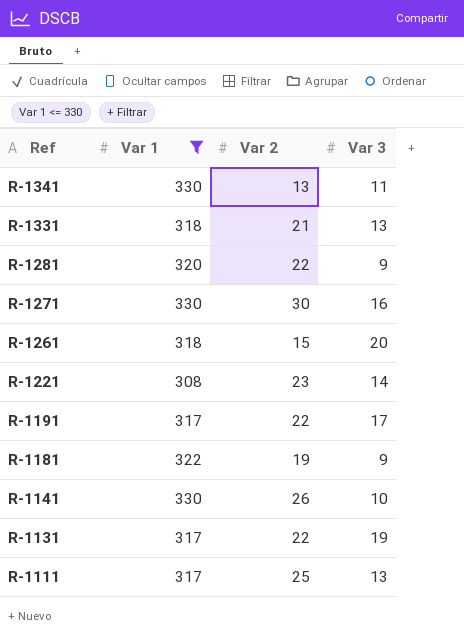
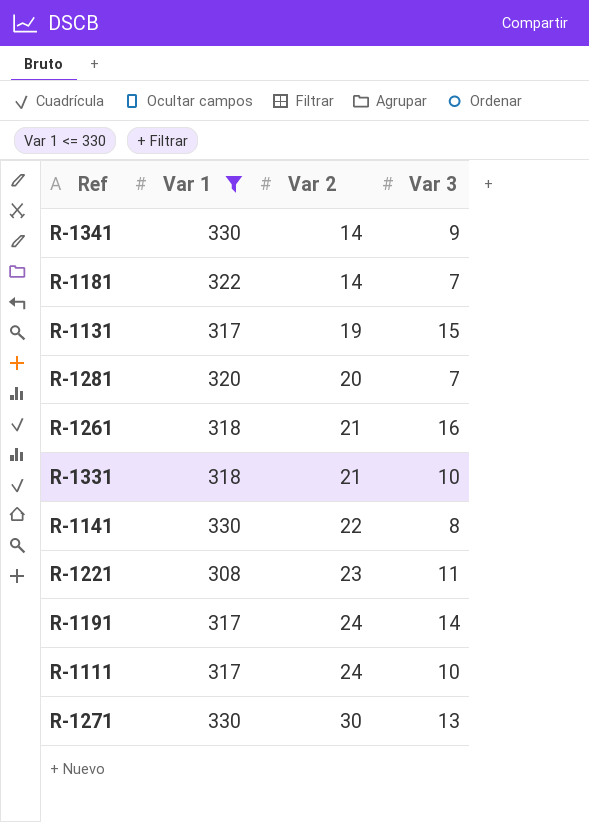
row order: Ref descending -> Var 2 ascending
R-1341 | Var 2: 13 -> 14
R-1341 | Var 3: 11 -> 9
R-1181 | Var 2: 19 -> 14
R-1181 | Var 3: 9 -> 7
R-1131 | Var 2: 22 -> 19
R-1131 | Var 3: 19 -> 15
R-1281 | Var 2: 22 -> 20
R-1281 | Var 3: 9 -> 7
R-1261 | Var 2: 15 -> 21
R-1261 | Var 3: 20 -> 16
R-1331 | Var 3: 13 -> 10
R-1141 | Var 2: 26 -> 22
R-1141 | Var 3: 10 -> 8
R-1221 | Var 3: 14 -> 11
R-1191 | Var 2: 22 -> 24
R-1191 | Var 3: 17 -> 14
R-1111 | Var 2: 25 -> 24
R-1111 | Var 3: 13 -> 10
R-1271 | Var 3: 16 -> 13

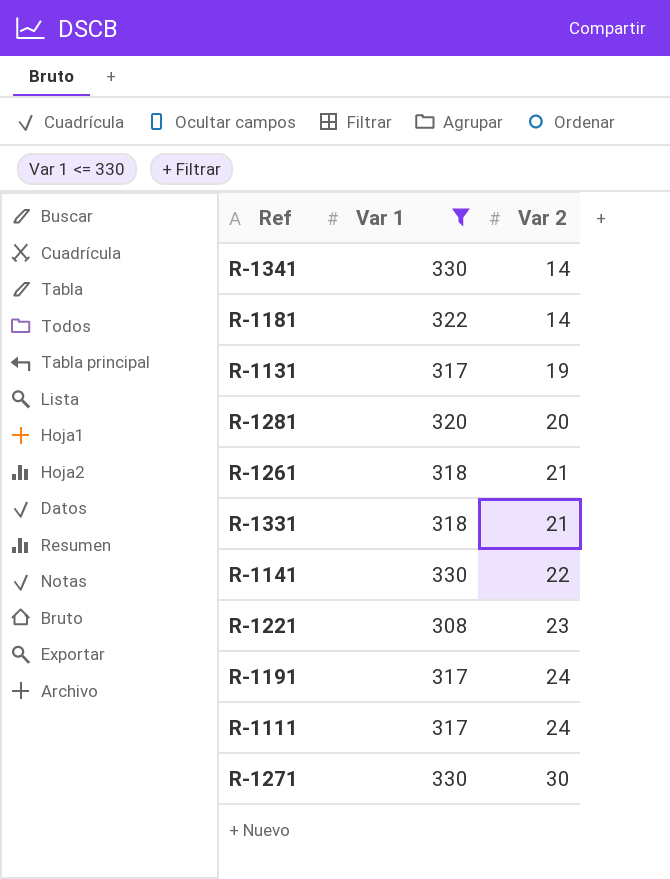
column Var 3 | position: 4 -> none

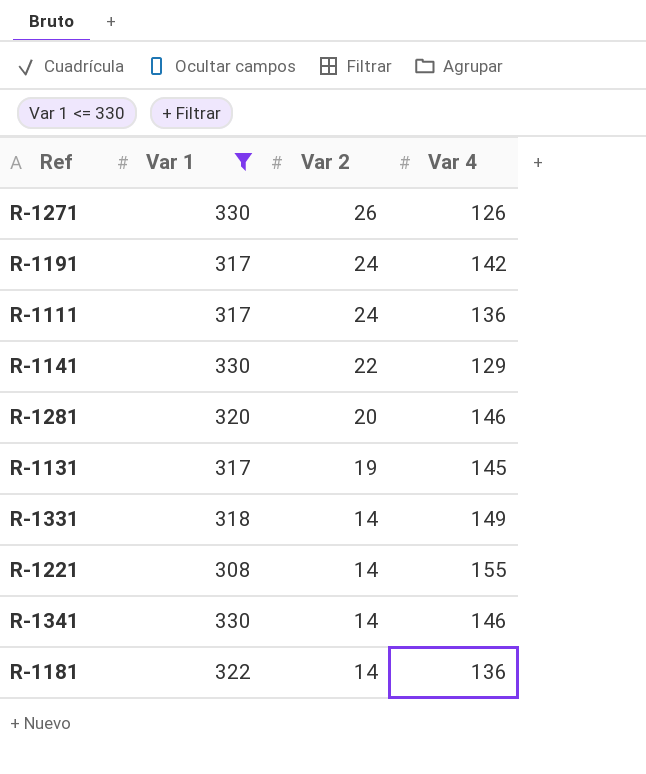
row order: Var 2 ascending -> Var 2 descending
column Var 4 | position: none -> 4
row R-1261: 318 | 21 -> none
R-1271 | Var 2: 30 -> 26
R-1331 | Var 2: 21 -> 14
R-1221 | Var 2: 23 -> 14

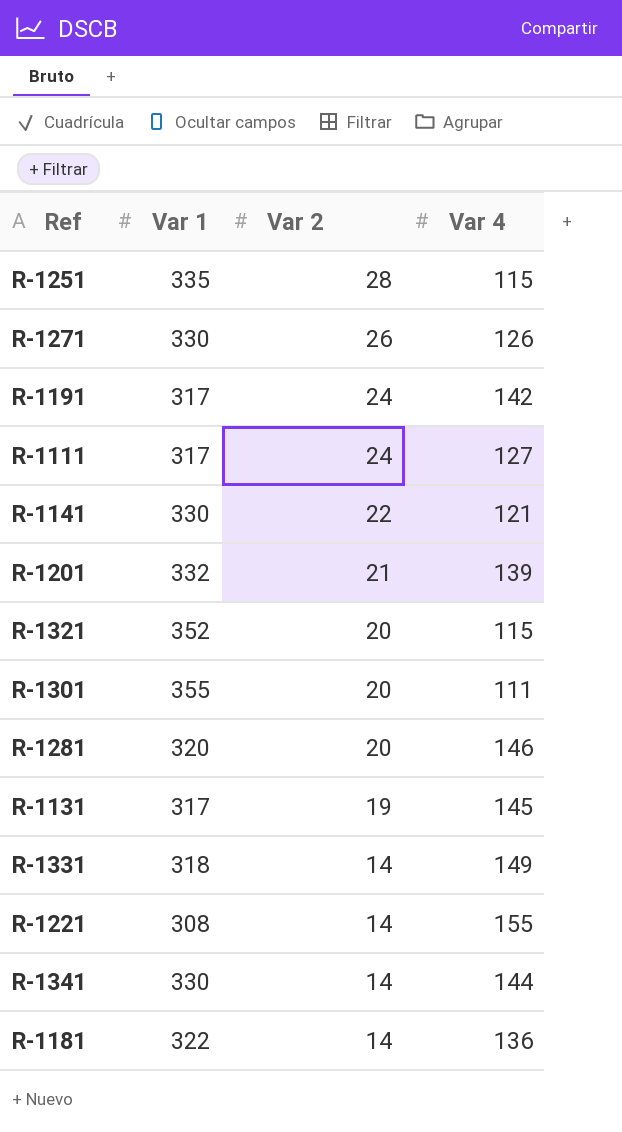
filter: Var 1 <= 330 -> none
R-1111 | Var 4: 136 -> 127
R-1141 | Var 4: 129 -> 121
R-1341 | Var 4: 146 -> 144

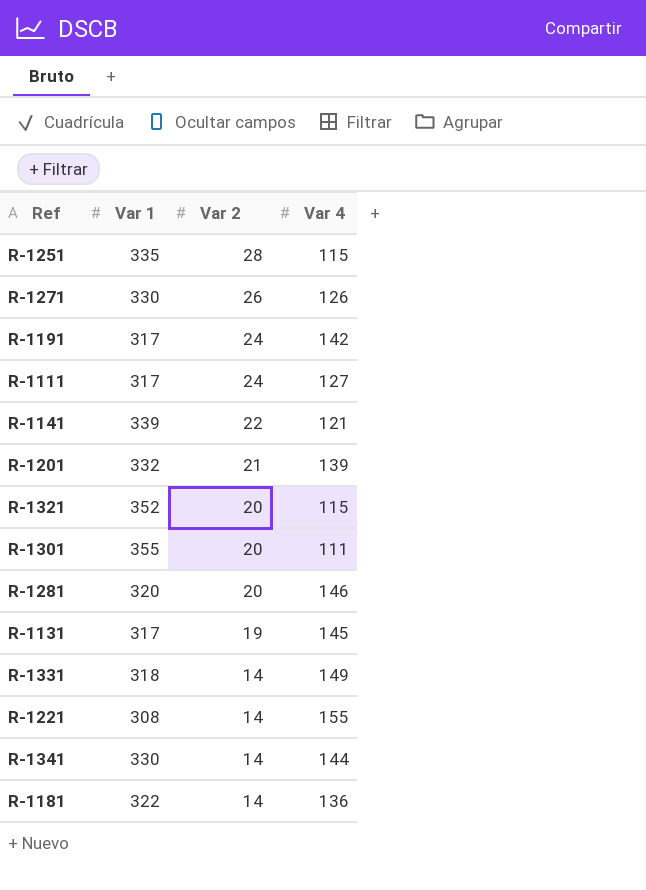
R-1141 | Var 1: 330 -> 339

